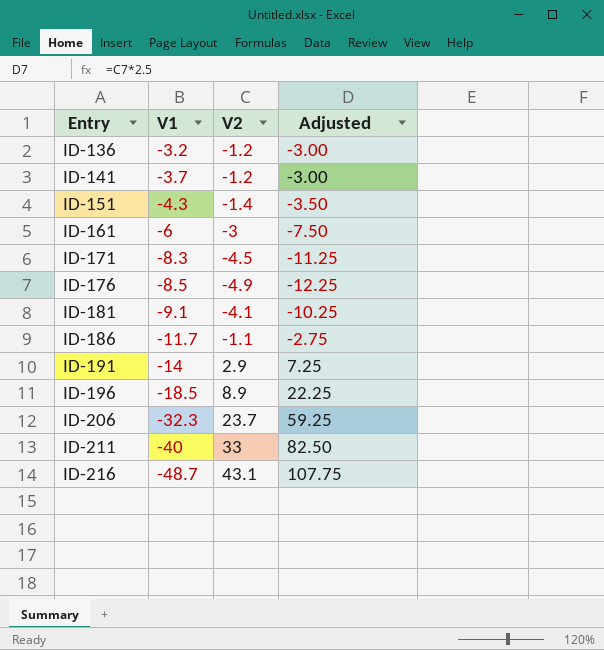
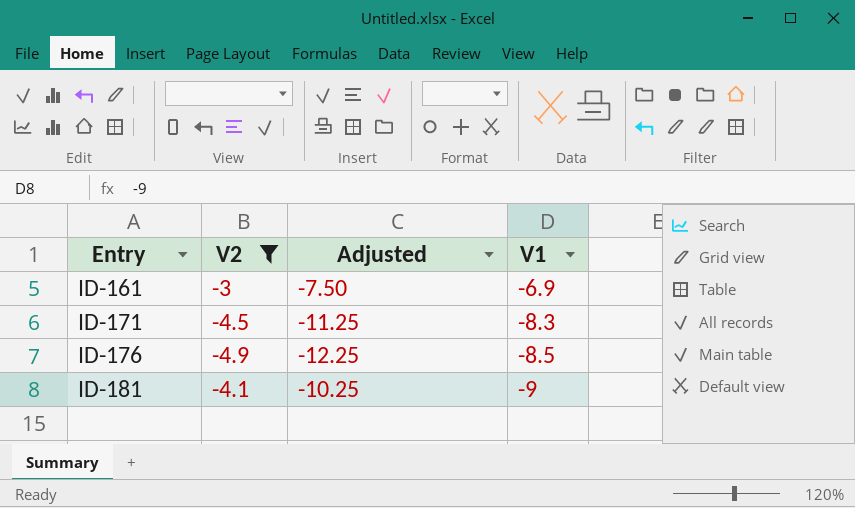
filter: none -> V2 <= -3
column V1 | position: 2 -> 4
ID-161 | V1: -6 -> -6.9
ID-181 | V1: -9.1 -> -9

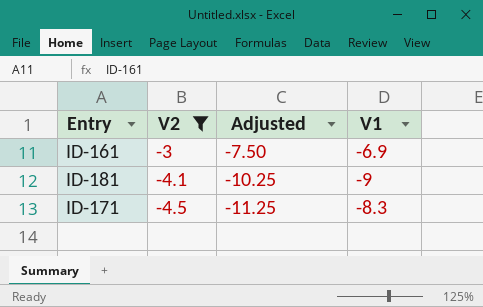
row order: Entry ascending -> V2 descending
row ID-176: -4.9 | -12.25 | -8.5 -> none

